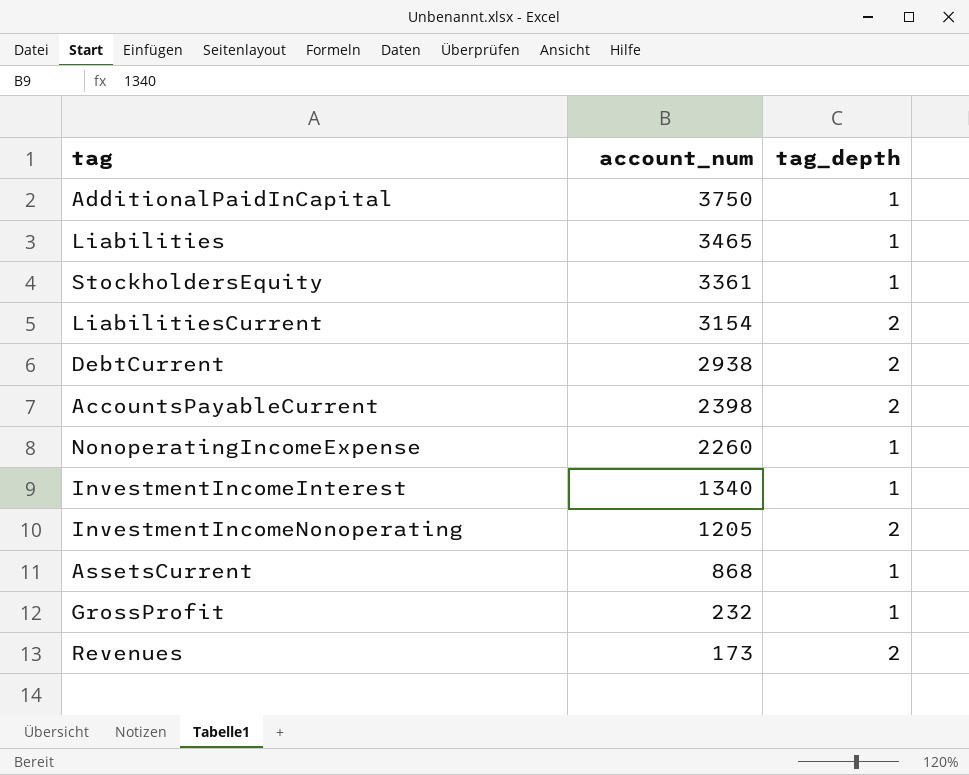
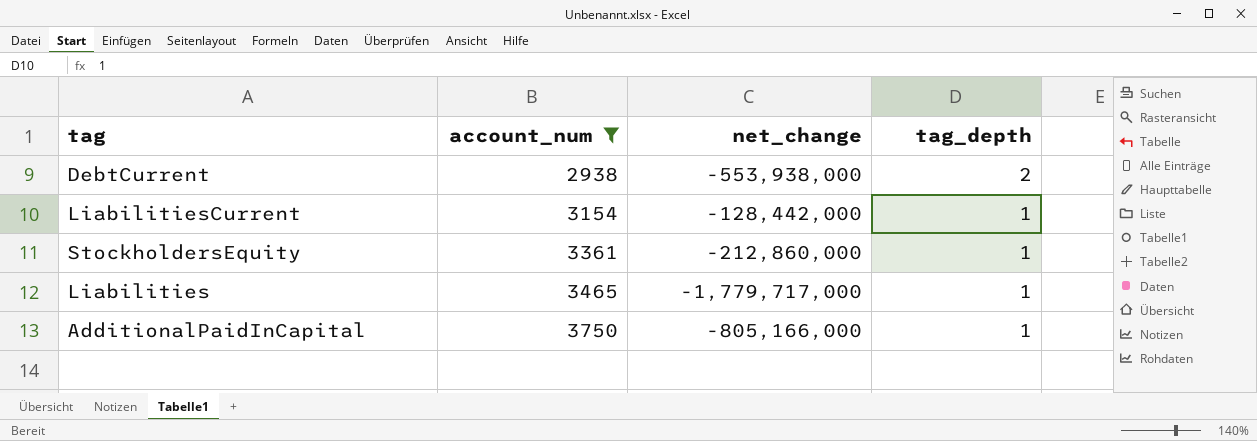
filter: none -> account_num >= 2938
row order: account_num descending -> account_num ascending
column net_change | position: none -> 3
LiabilitiesCurrent | tag_depth: 2 -> 1

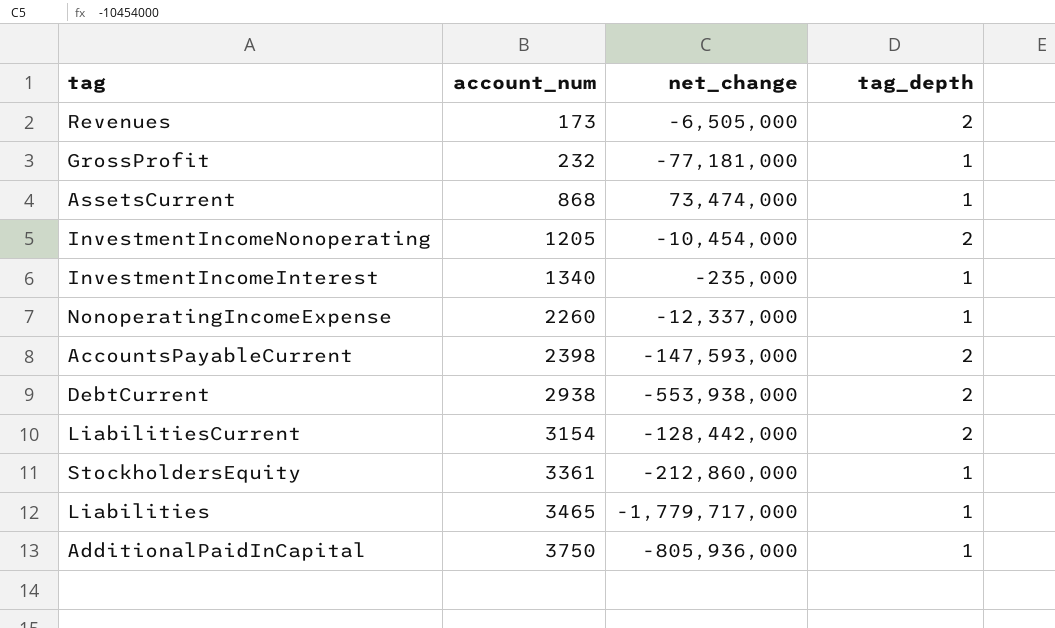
filter: account_num >= 2938 -> none
LiabilitiesCurrent | tag_depth: 1 -> 2
AdditionalPaidInCapital | net_change: -805,166,000 -> -805,936,000

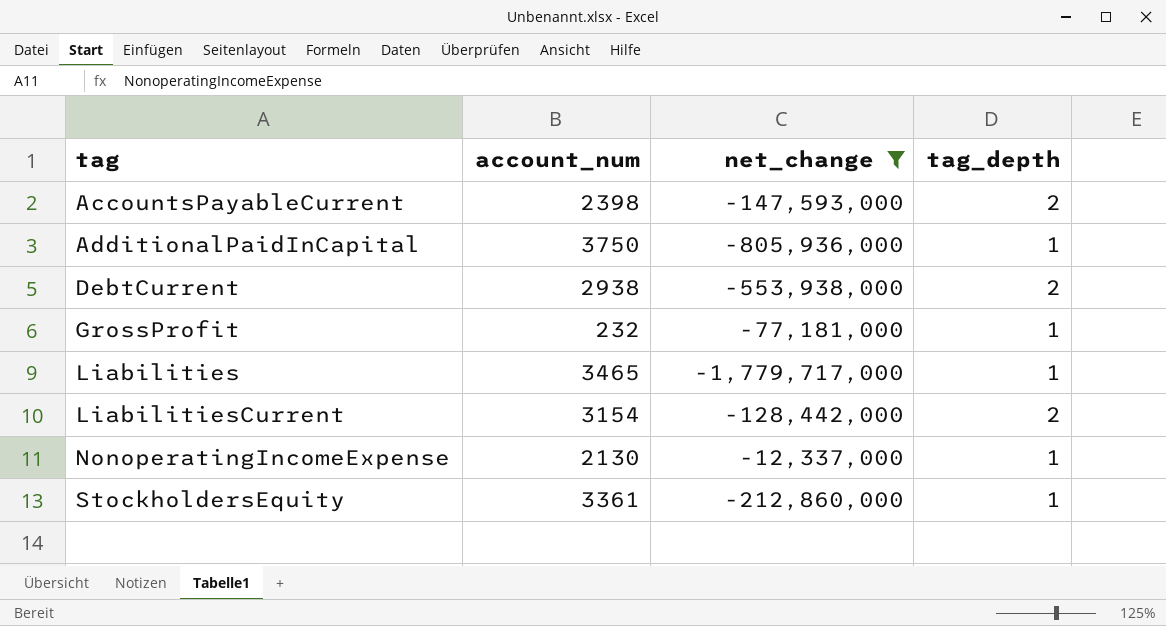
filter: none -> net_change <= -12,337,000
row order: account_num ascending -> tag ascending
NonoperatingIncomeExpense | account_num: 2260 -> 2130

